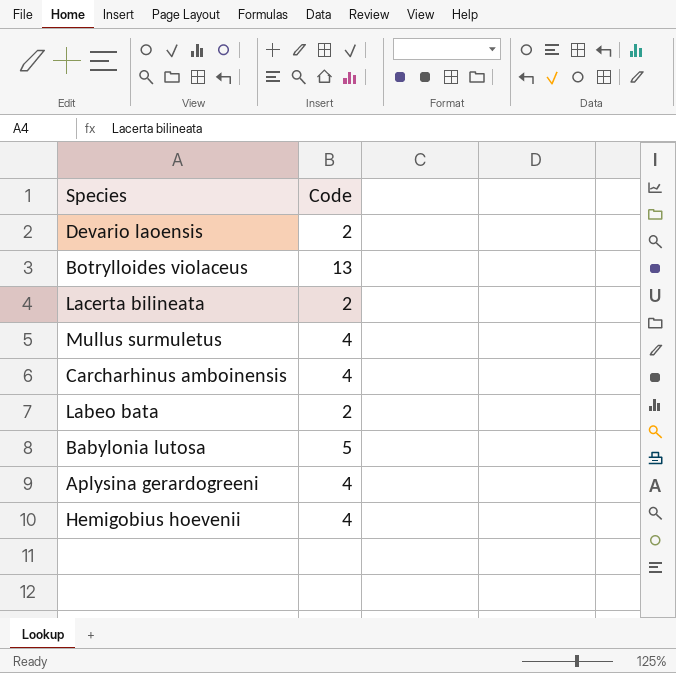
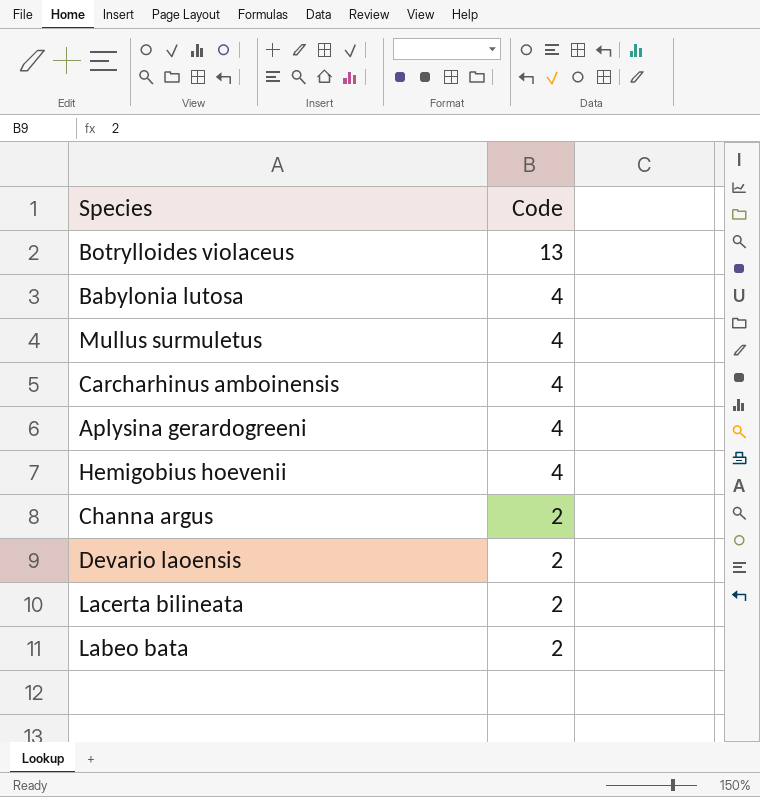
row order: none -> Code descending
Babylonia lutosa | Code: 5 -> 4
row Channa argus: none -> 2

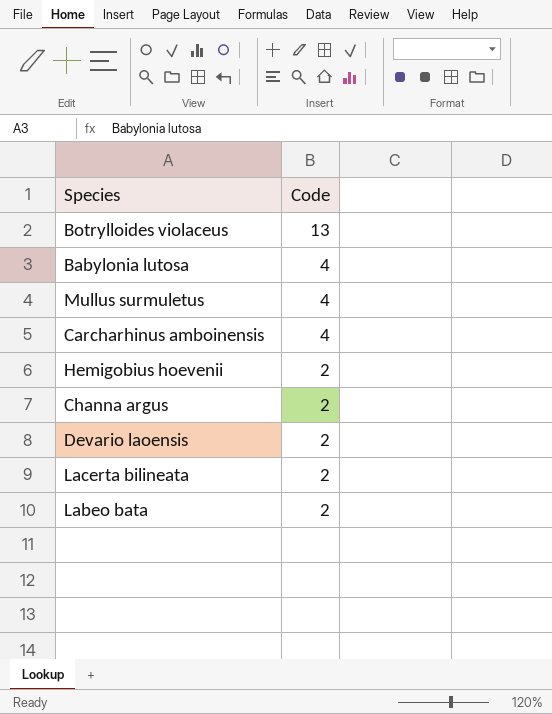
row Aplysina gerardogreeni: 4 -> none
Hemigobius hoevenii | Code: 4 -> 2

